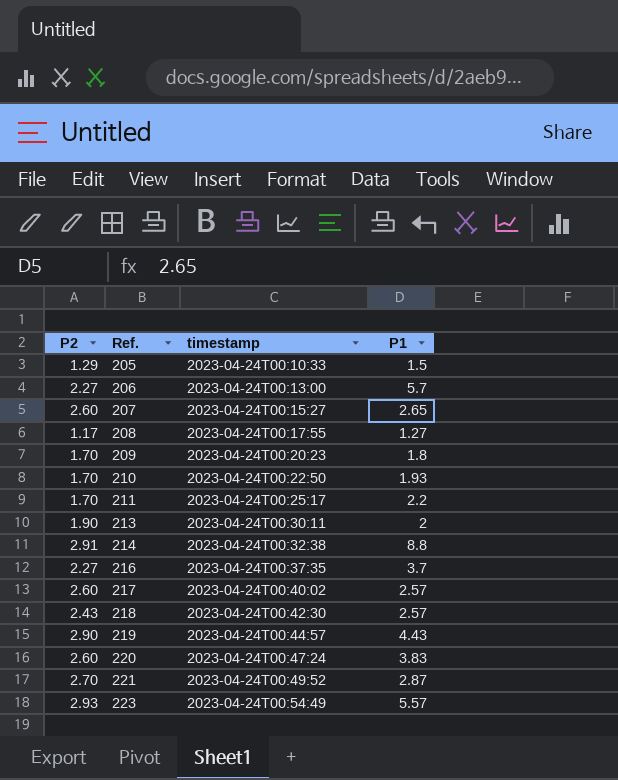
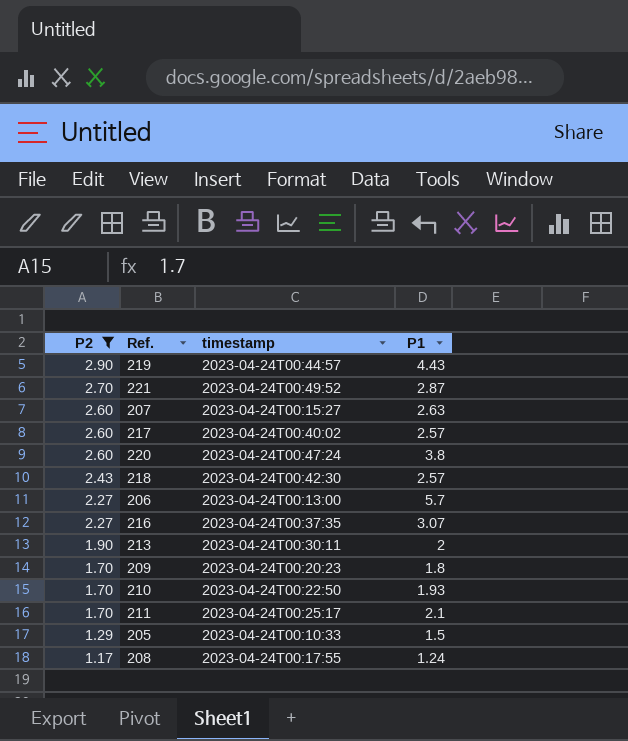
filter: none -> P2 <= 2.90
row order: Ref. ascending -> P2 descending
207 | P1: 2.65 -> 2.63
220 | P1: 3.83 -> 3.8
216 | P1: 3.7 -> 3.07
211 | P1: 2.2 -> 2.1
208 | P1: 1.27 -> 1.24

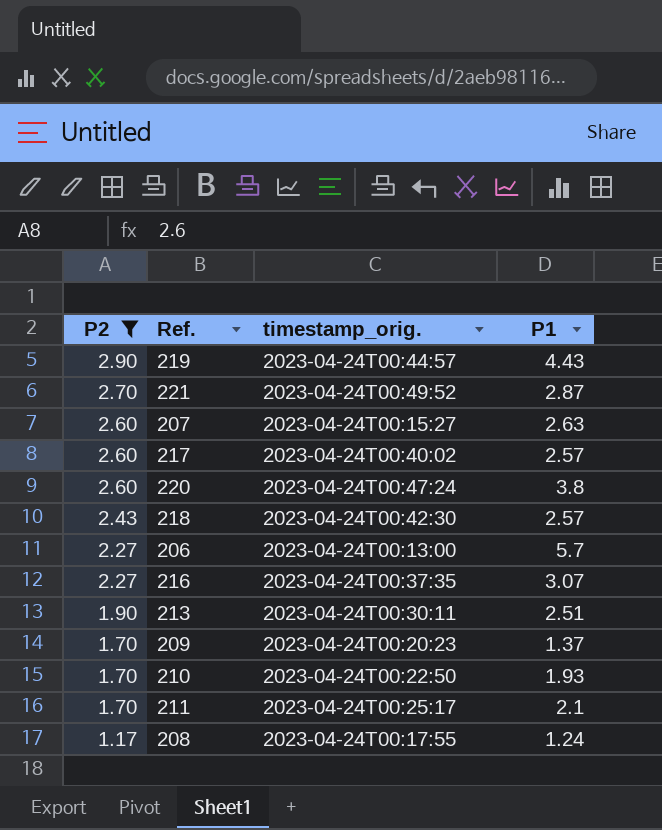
column name: timestamp -> timestamp_orig.
row 205: 1.29 | 2023-04-24T00:10:33 | 1.5 -> none
213 | P1: 2 -> 2.51
209 | P1: 1.8 -> 1.37

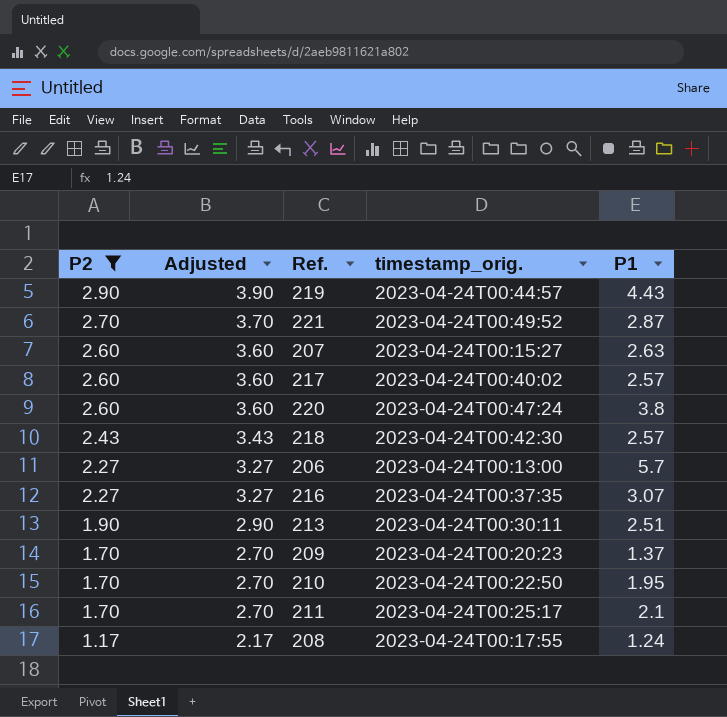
column Adjusted | formula: none -> [P2] + 1
210 | P1: 1.93 -> 1.95

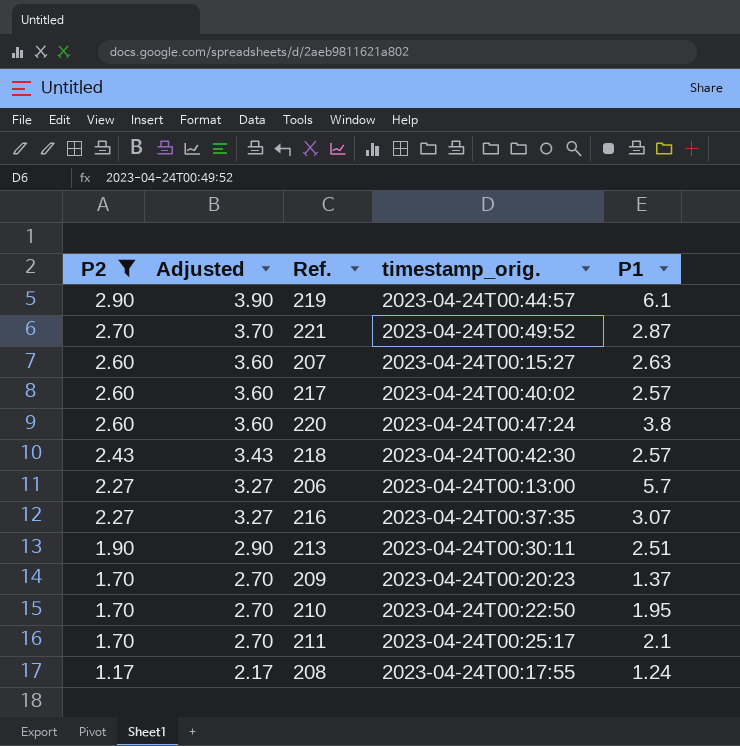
219 | P1: 4.43 -> 6.1

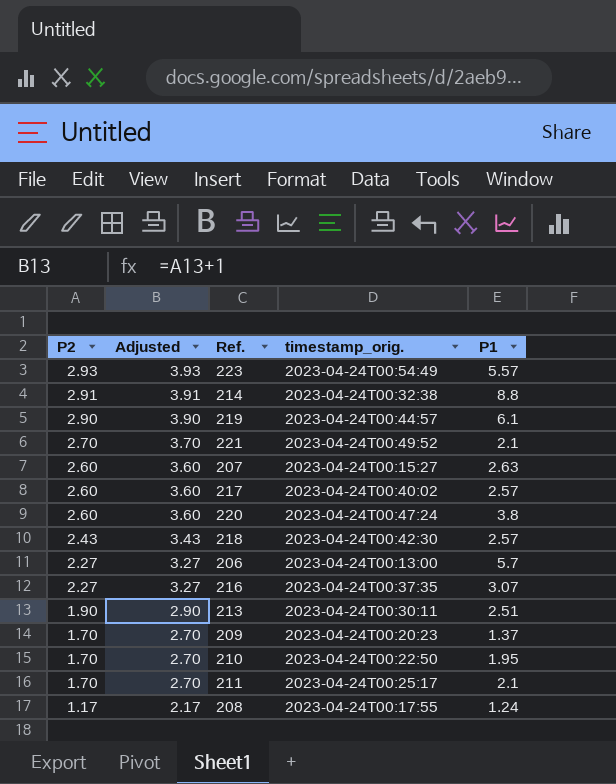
filter: P2 <= 2.90 -> none
221 | P1: 2.87 -> 2.1

